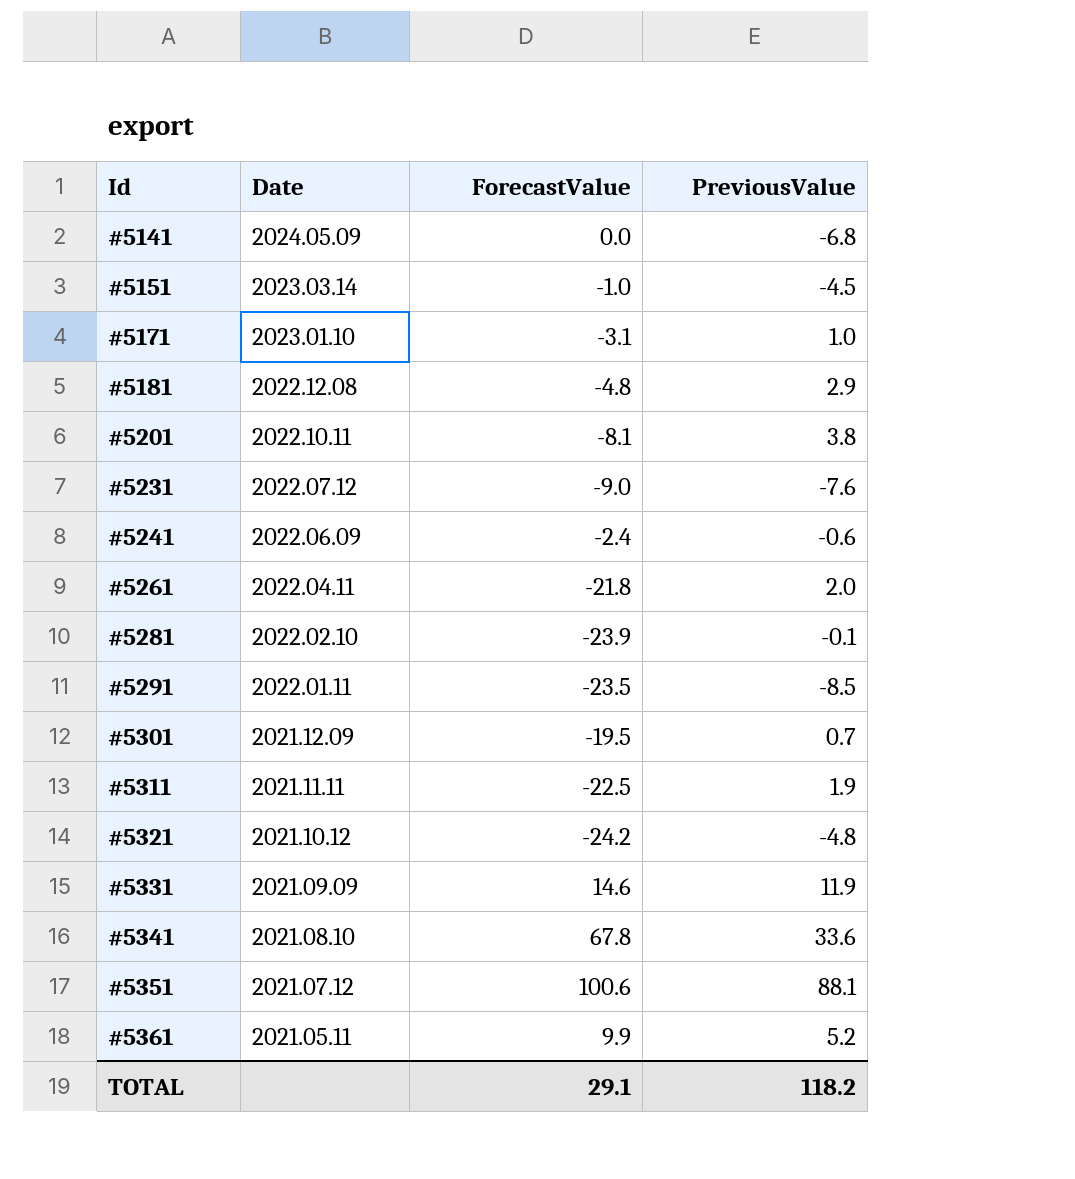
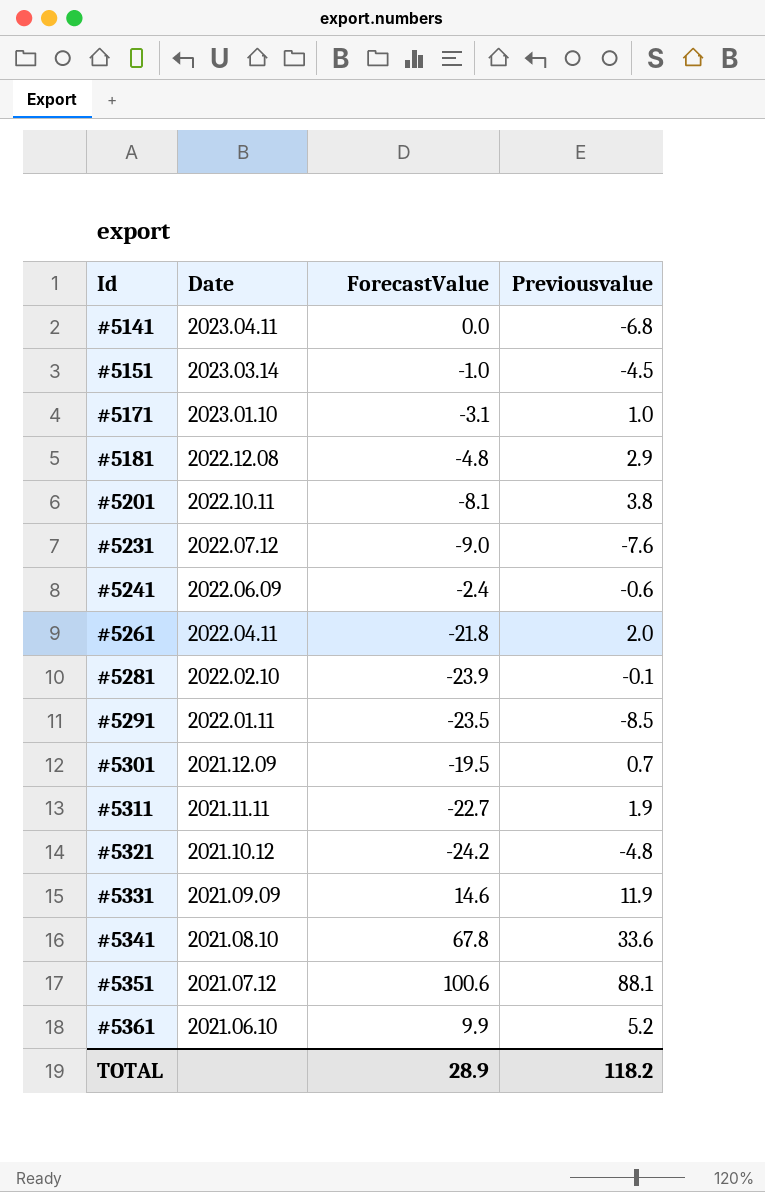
column name: PreviousValue -> Previousvalue
#5141 | Date: 2024.05.09 -> 2023.04.11
#5311 | ForecastValue: -22.5 -> -22.7
#5361 | Date: 2021.05.11 -> 2021.06.10
TOTAL | ForecastValue: 29.1 -> 28.9

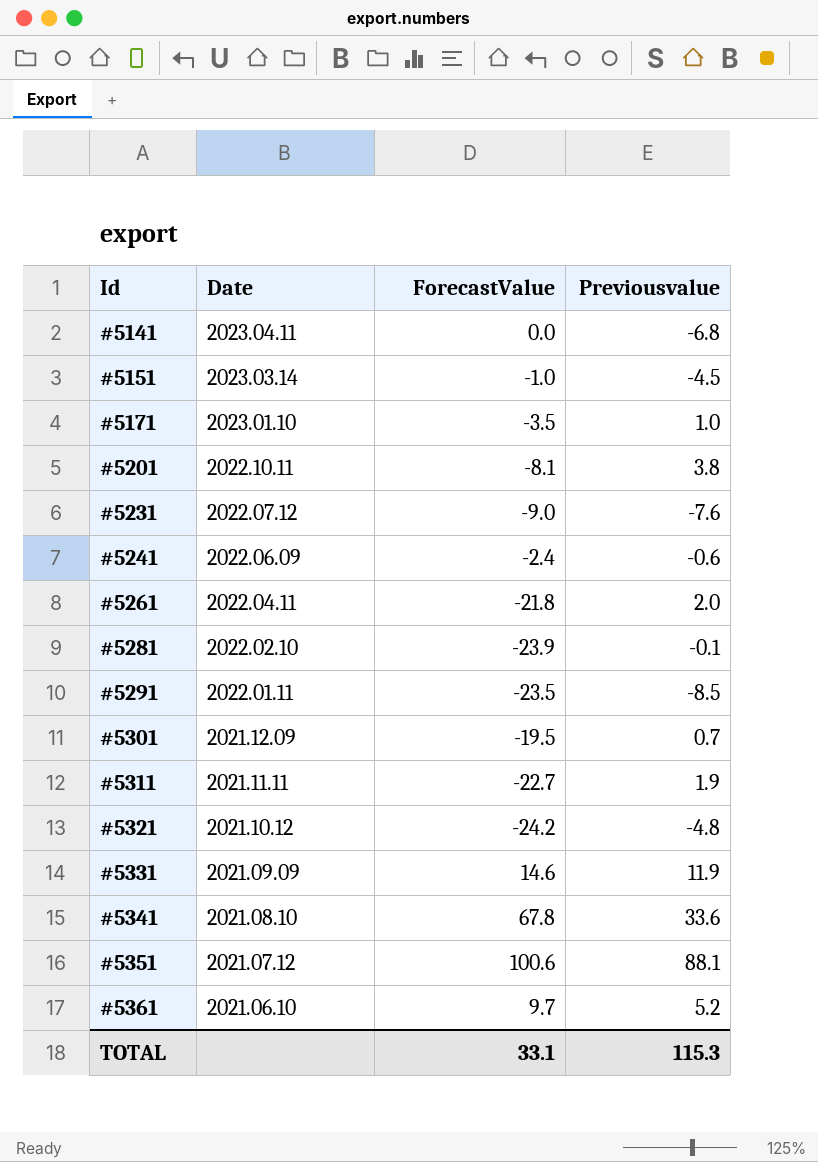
row #5181: 2022.12.08 | -4.8 | 2.9 -> none
#5171 | ForecastValue: -3.1 -> -3.5
#5361 | ForecastValue: 9.9 -> 9.7
TOTAL | ForecastValue: 28.9 -> 33.1
TOTAL | Previousvalue: 118.2 -> 115.3

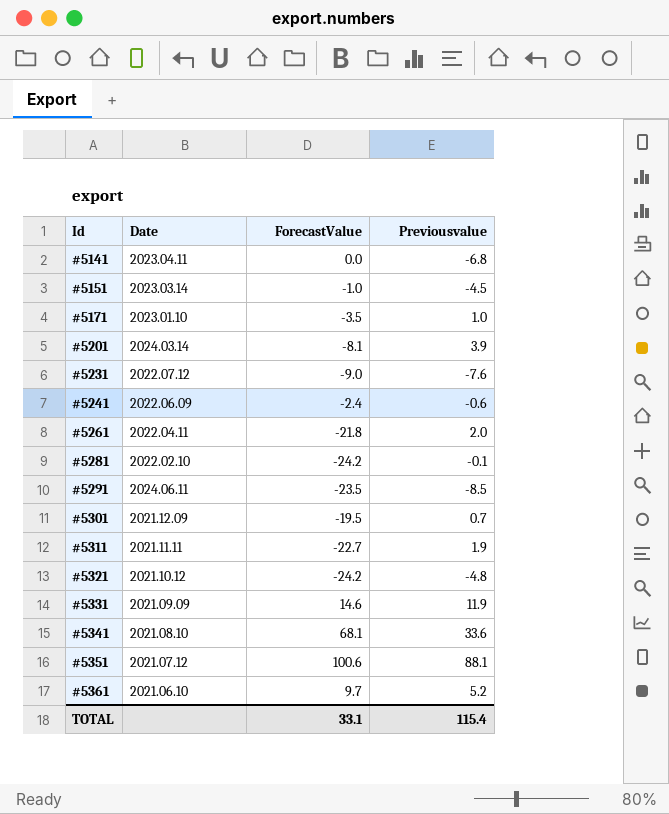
#5201 | Date: 2022.10.11 -> 2024.03.14
#5201 | Previousvalue: 3.8 -> 3.9
#5281 | ForecastValue: -23.9 -> -24.2
#5291 | Date: 2022.01.11 -> 2024.06.11
#5341 | ForecastValue: 67.8 -> 68.1
TOTAL | Previousvalue: 115.3 -> 115.4

